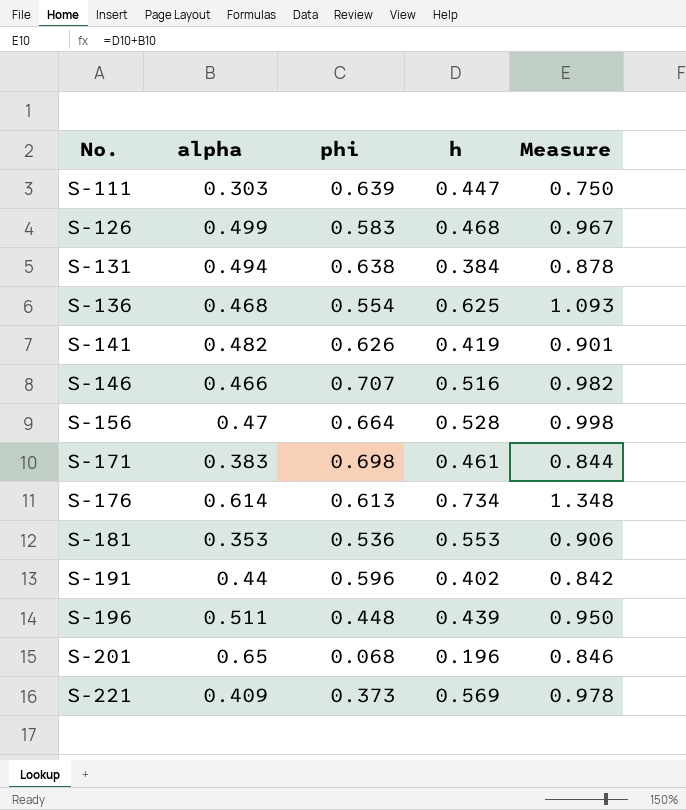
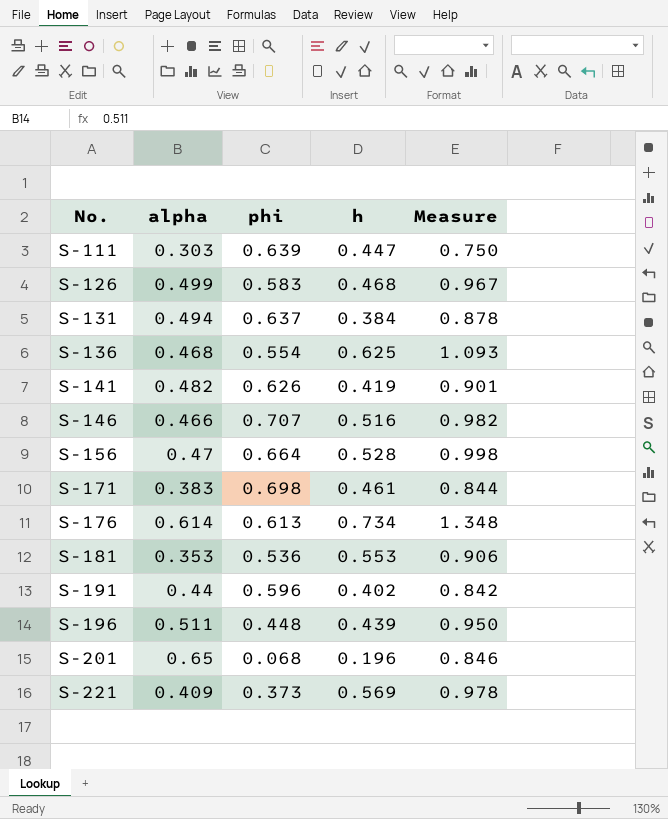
S-131 | phi: 0.638 -> 0.637

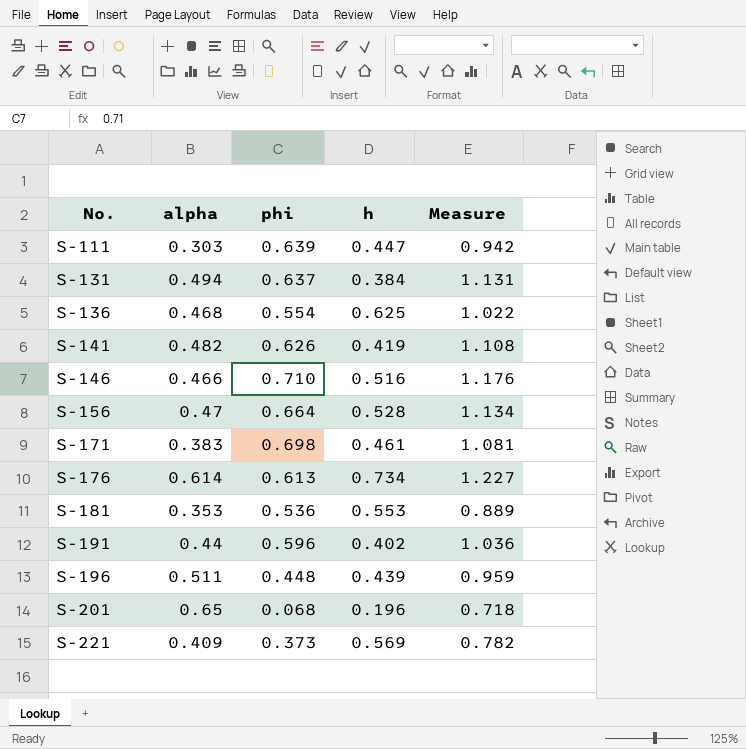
column Measure | formula: [alpha] + [h] -> [alpha] + [phi]
row S-126: 0.499 | 0.583 | 0.468 | 0.967 -> none
S-146 | phi: 0.707 -> 0.710

